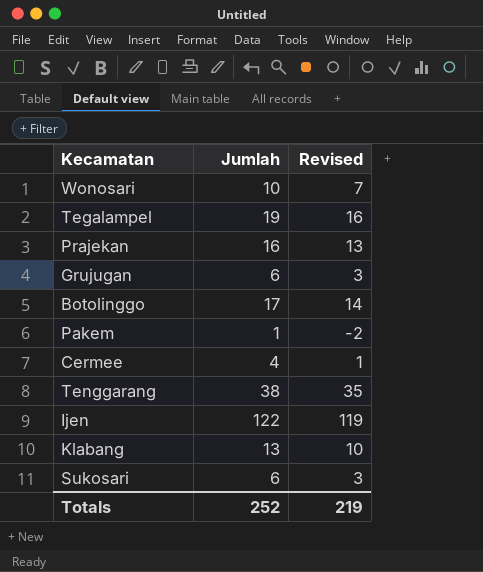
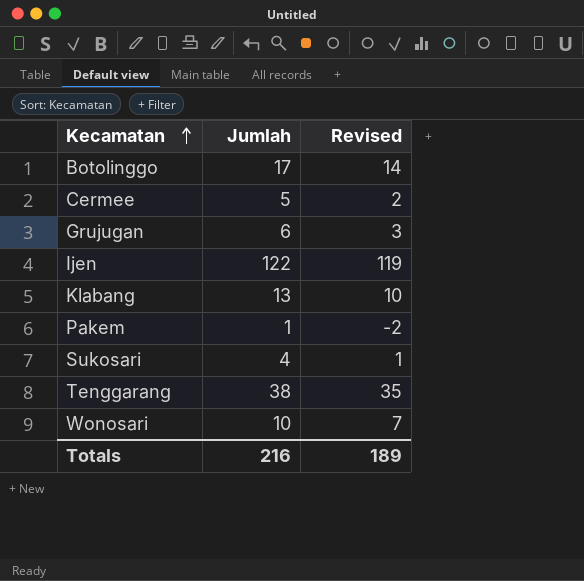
row order: none -> Kecamatan ascending
row Tegalampel: 19 | 16 -> none
row Prajekan: 16 | 13 -> none
Cermee | Jumlah: 4 -> 5
Cermee | Revised: 1 -> 2
Sukosari | Jumlah: 6 -> 4
Sukosari | Revised: 3 -> 1
Totals | Jumlah: 252 -> 216
Totals | Revised: 219 -> 189

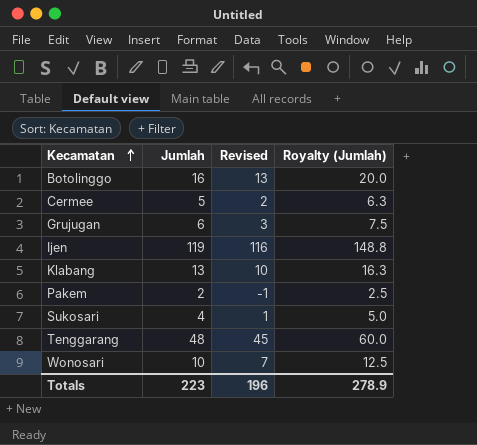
column Royalty (Jumlah) | formula: none -> [Jumlah] * 1.25
Botolinggo | Jumlah: 17 -> 16
Botolinggo | Revised: 14 -> 13
Ijen | Jumlah: 122 -> 119
Ijen | Revised: 119 -> 116
Pakem | Jumlah: 1 -> 2
Pakem | Revised: -2 -> -1
Tenggarang | Jumlah: 38 -> 48
Tenggarang | Revised: 35 -> 45
Totals | Jumlah: 216 -> 223
Totals | Revised: 189 -> 196

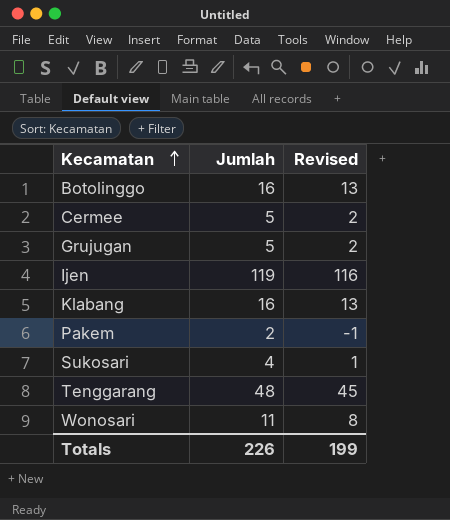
column Royalty (Jumlah) | formula: [Jumlah] * 1.25 -> none
Grujugan | Jumlah: 6 -> 5
Grujugan | Revised: 3 -> 2
Klabang | Jumlah: 13 -> 16
Klabang | Revised: 10 -> 13
Wonosari | Jumlah: 10 -> 11
Wonosari | Revised: 7 -> 8
Totals | Jumlah: 223 -> 226
Totals | Revised: 196 -> 199

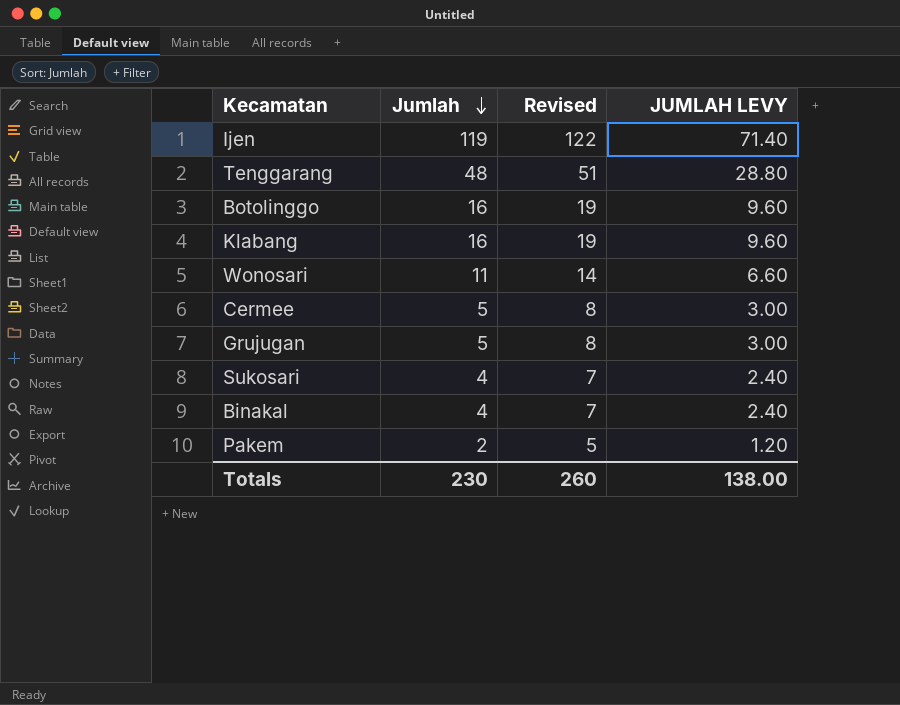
row order: Kecamatan ascending -> Jumlah descending
column Revised | formula: [Jumlah] - 3 -> [Jumlah] + 3
column JUMLAH LEVY | formula: none -> [Jumlah] * 0.6
row Binakal: none -> 4 | 7 | 2.40
Totals | Jumlah: 226 -> 230
Totals | Revised: 199 -> 260

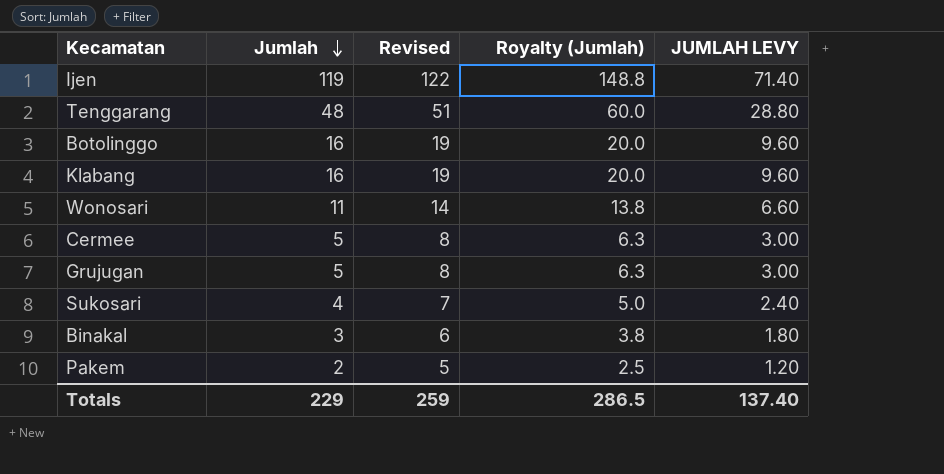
column Royalty (Jumlah) | formula: none -> [Jumlah] * 1.25
Binakal | Jumlah: 4 -> 3
Binakal | Revised: 7 -> 6
Binakal | JUMLAH LEVY: 2.40 -> 1.80
Totals | Jumlah: 230 -> 229
Totals | Revised: 260 -> 259
Totals | JUMLAH LEVY: 138.00 -> 137.40

